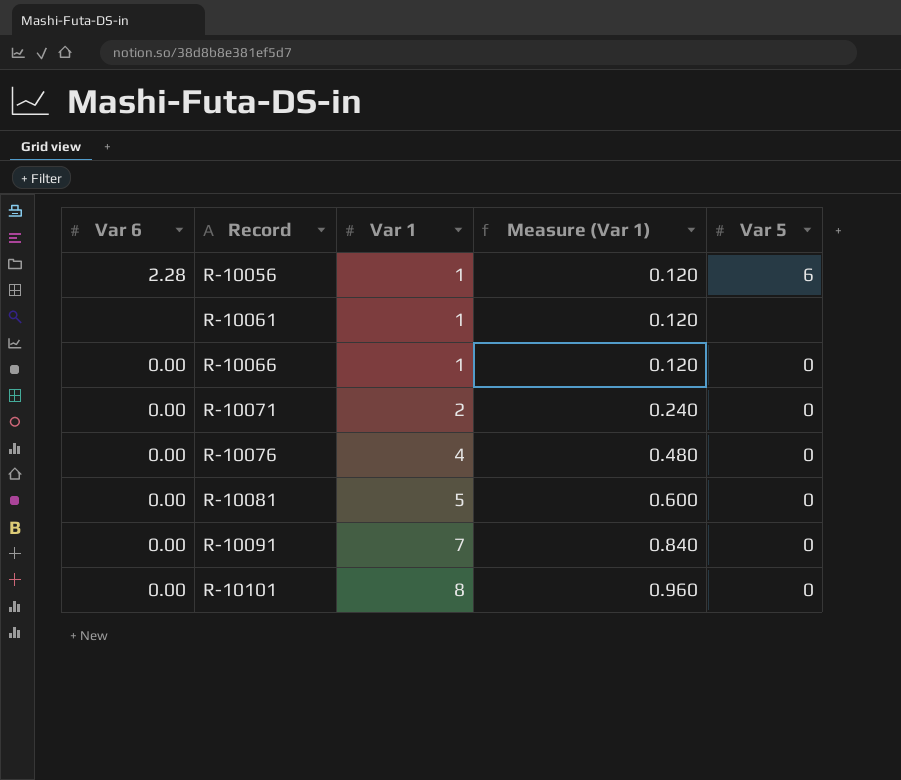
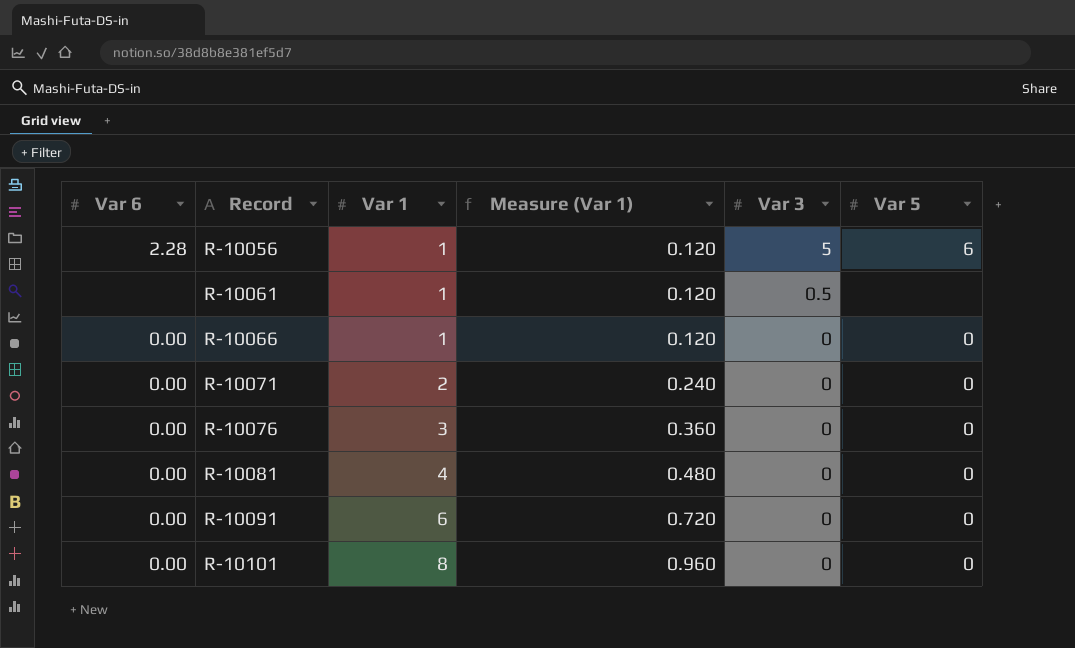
column Var 3 | position: none -> 5
R-10076 | Var 1: 4 -> 3
R-10076 | Measure (Var 1): 0.480 -> 0.360
R-10081 | Var 1: 5 -> 4
R-10081 | Measure (Var 1): 0.600 -> 0.480
R-10091 | Var 1: 7 -> 6
R-10091 | Measure (Var 1): 0.840 -> 0.720

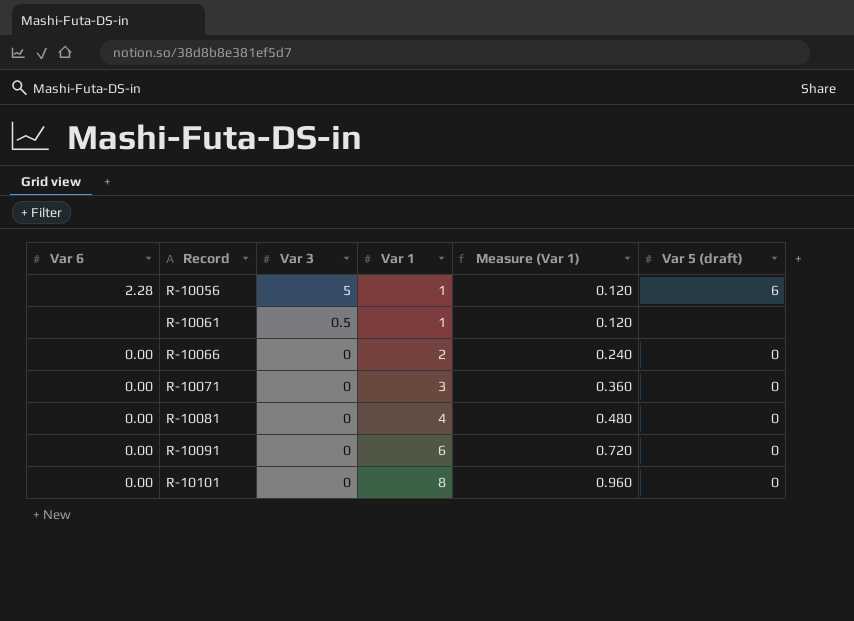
column Var 3 | position: 5 -> 3
column name: Var 5 -> Var 5 (draft)
row R-10076: 0.00 | 3 | 0.360 | 0 | 0 -> none
R-10066 | Var 1: 1 -> 2
R-10066 | Measure (Var 1): 0.120 -> 0.240
R-10071 | Var 1: 2 -> 3
R-10071 | Measure (Var 1): 0.240 -> 0.360

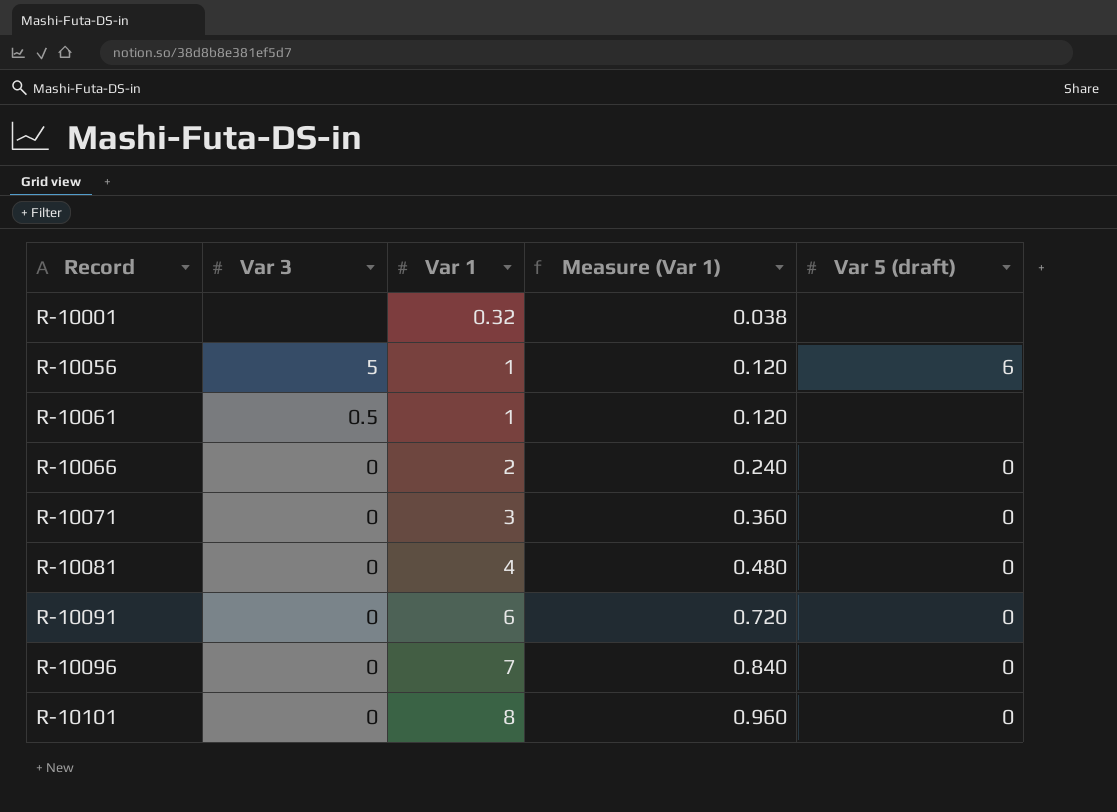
column Var 6 | position: 1 -> none
row R-10001: none -> none | 0.32 | 0.038 | none
row R-10096: none -> 0 | 7 | 0.840 | 0

